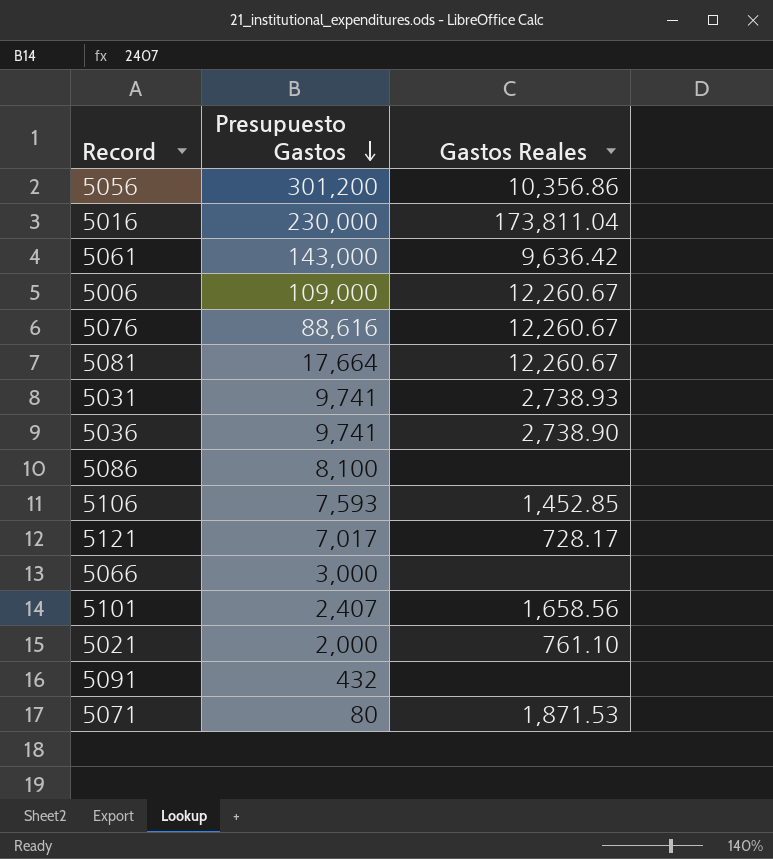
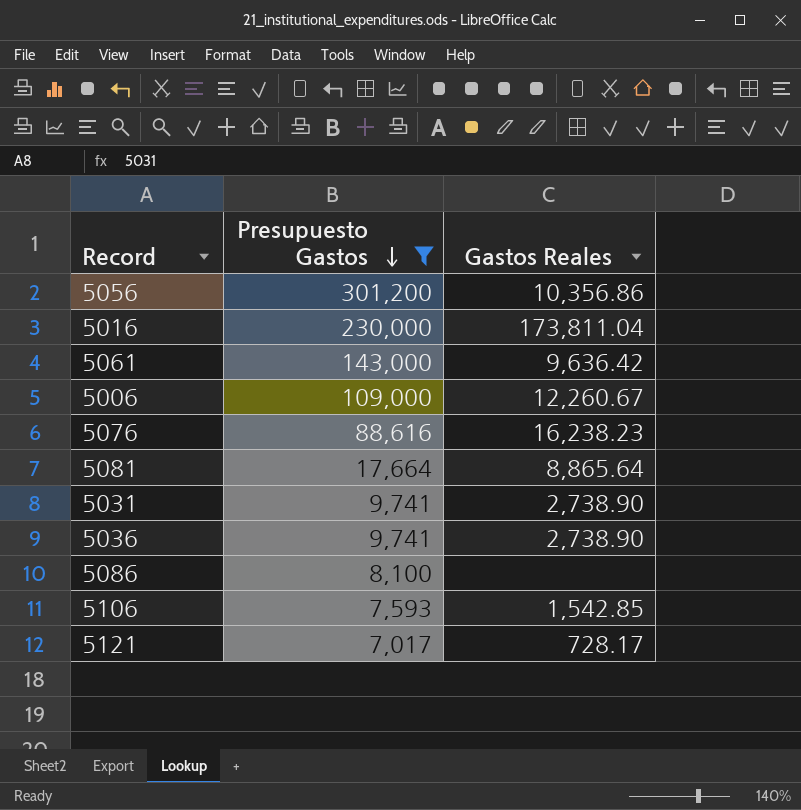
filter: none -> Presupuesto Gastos >= 7,017
5076 | Gastos Reales: 12,260.67 -> 16,238.23
5081 | Gastos Reales: 12,260.67 -> 8,865.64
5031 | Gastos Reales: 2,738.93 -> 2,738.90
5106 | Gastos Reales: 1,452.85 -> 1,542.85

